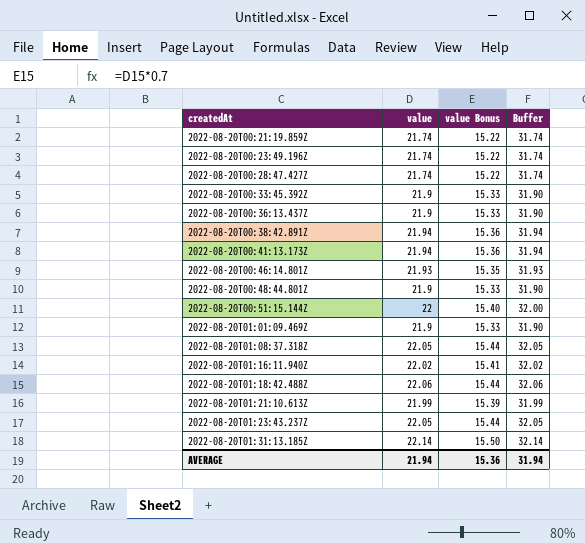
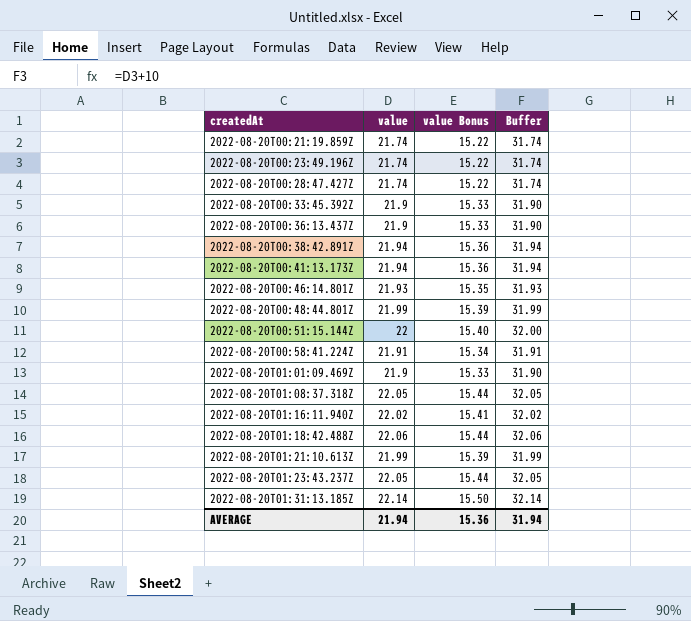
2022-08-20T00:48:44.801Z | value: 21.9 -> 21.99
2022-08-20T00:48:44.801Z | value Bonus: 15.33 -> 15.39
2022-08-20T00:48:44.801Z | Buffer: 31.90 -> 31.99
row 2022-08-20T00:58:41.224Z: none -> 21.91 | 15.34 | 31.91

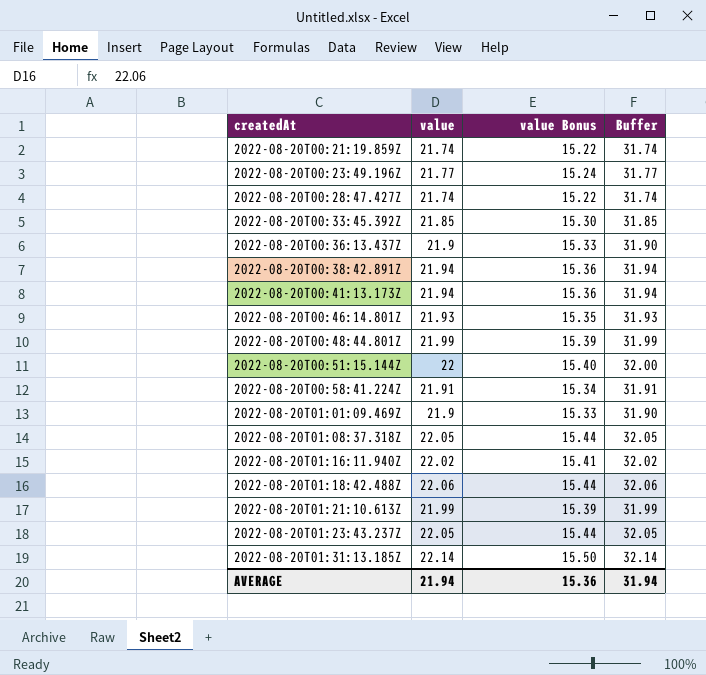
2022-08-20T00:23:49.196Z | value: 21.74 -> 21.77
2022-08-20T00:23:49.196Z | value Bonus: 15.22 -> 15.24
2022-08-20T00:23:49.196Z | Buffer: 31.74 -> 31.77
2022-08-20T00:33:45.392Z | value: 21.9 -> 21.85
2022-08-20T00:33:45.392Z | value Bonus: 15.33 -> 15.30
2022-08-20T00:33:45.392Z | Buffer: 31.90 -> 31.85

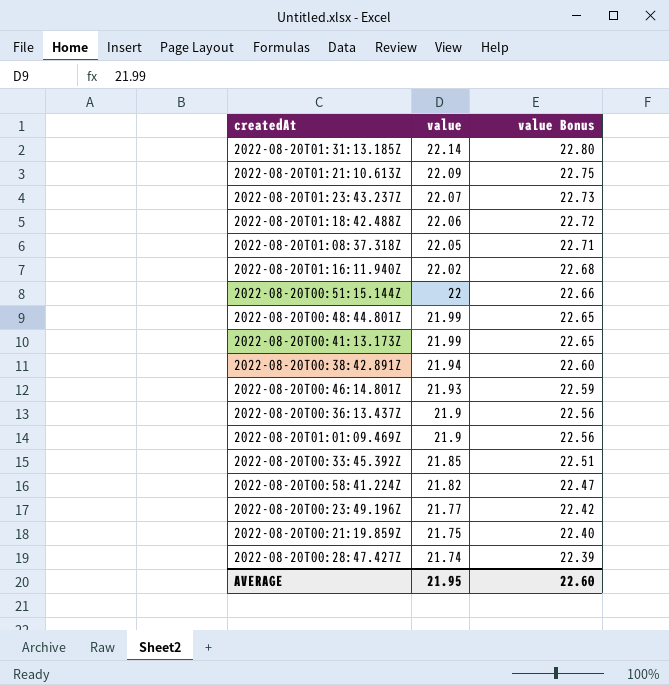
row order: createdAt ascending -> value descending
column Buffer | formula: [value] + 10 -> none
column value Bonus | formula: [value] * 0.7 -> [value] * 1.03
2022-08-20T01:21:10.613Z | value: 21.99 -> 22.09
2022-08-20T01:23:43.237Z | value: 22.05 -> 22.07
2022-08-20T00:41:13.173Z | value: 21.94 -> 21.99
2022-08-20T00:58:41.224Z | value: 21.91 -> 21.82
2022-08-20T00:21:19.859Z | value: 21.74 -> 21.75
AVERAGE | value: 21.94 -> 21.95
AVERAGE | value Bonus: 15.36 -> 22.60

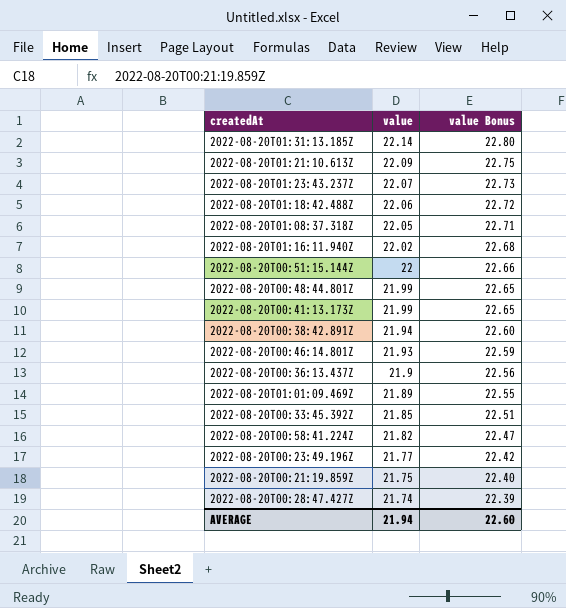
2022-08-20T01:01:09.469Z | value: 21.9 -> 21.89
2022-08-20T01:01:09.469Z | value Bonus: 22.56 -> 22.55
AVERAGE | value: 21.95 -> 21.94

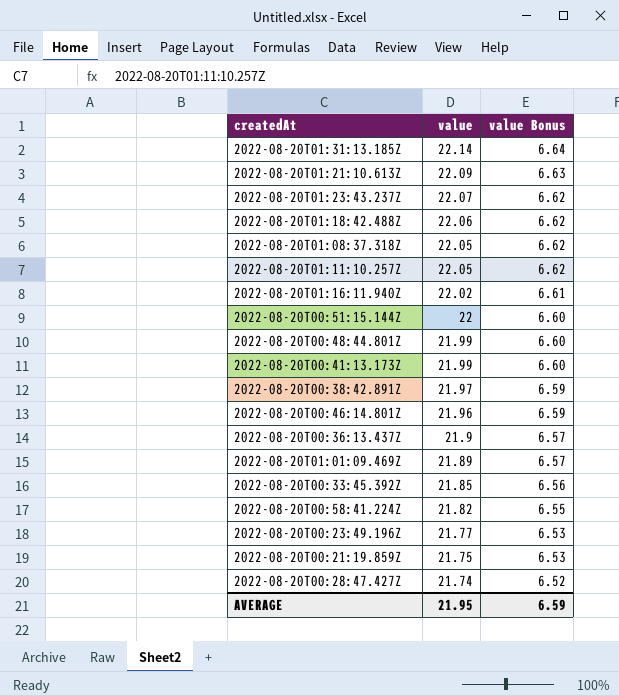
column value Bonus | formula: [value] * 1.03 -> [value] * 0.3
row 2022-08-20T01:11:10.257Z: none -> 22.05 | 6.62
2022-08-20T00:38:42.891Z | value: 21.94 -> 21.97
2022-08-20T00:46:14.801Z | value: 21.93 -> 21.96
AVERAGE | value: 21.94 -> 21.95
AVERAGE | value Bonus: 22.60 -> 6.59

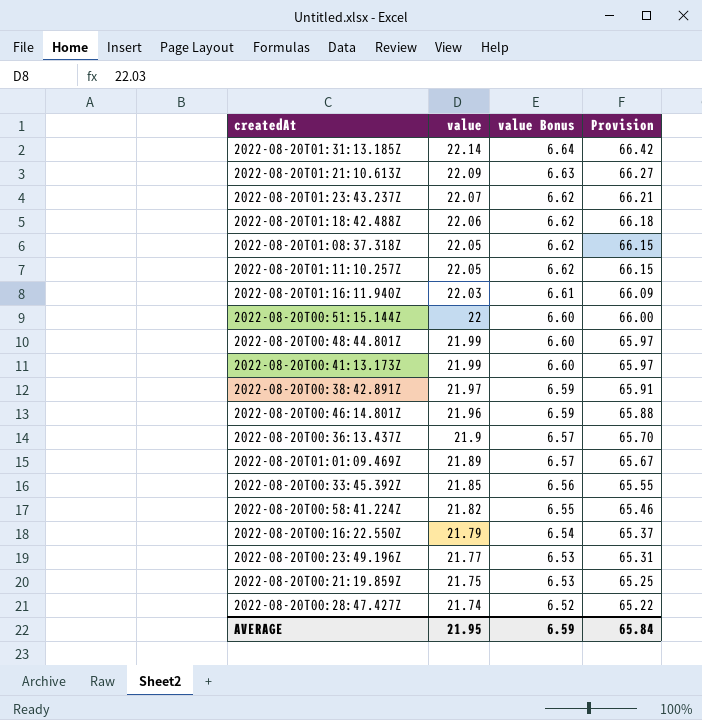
column Provision | formula: none -> [value] * 3
2022-08-20T01:16:11.940Z | value: 22.02 -> 22.03
row 2022-08-20T00:16:22.550Z: none -> 21.79 | 6.54 | 65.37

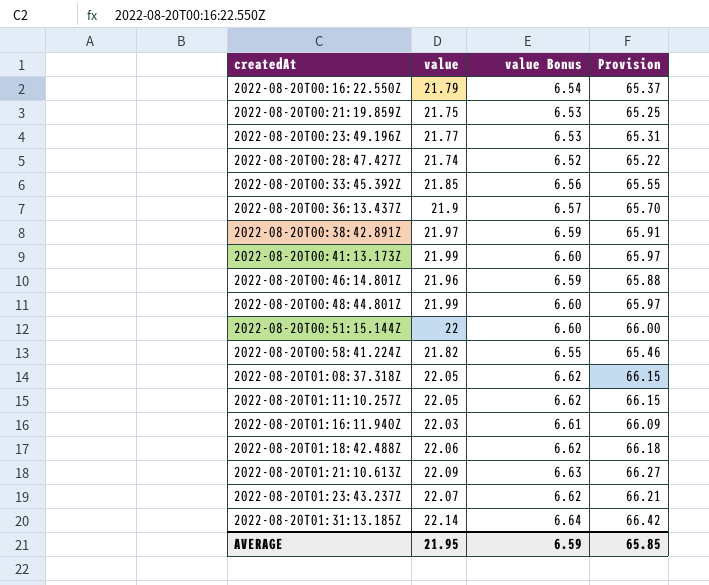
row order: value descending -> createdAt ascending
row 2022-08-20T01:01:09.469Z: 21.89 | 6.57 | 65.67 -> none
AVERAGE | Provision: 65.84 -> 65.85

